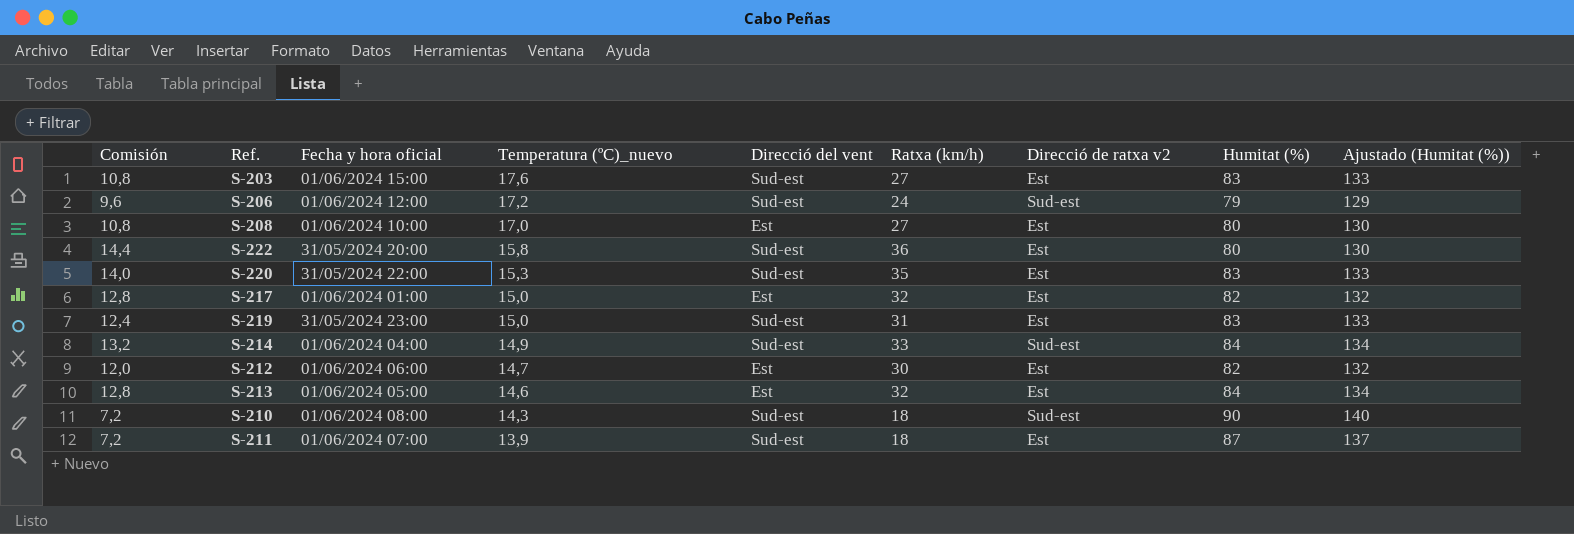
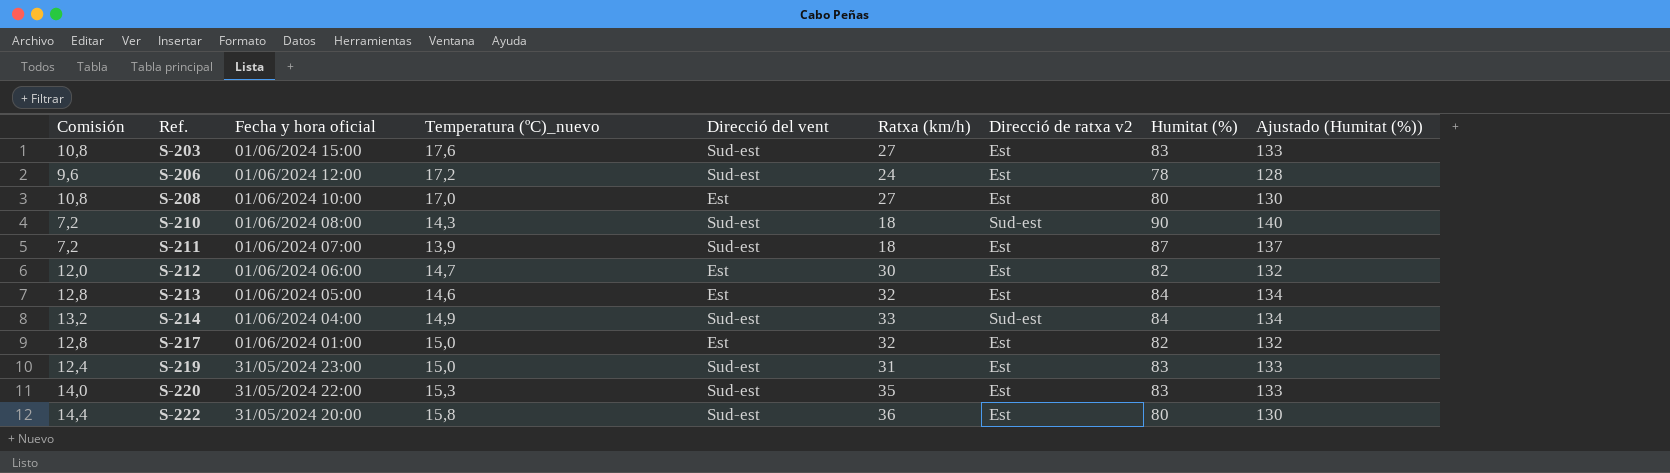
row order: Temperatura (ºC)_nuevo descending -> Ref. ascending
S-206 | Direcció de ratxa v2: Sud-est -> Est
S-206 | Humitat (%): 79 -> 78
S-206 | Ajustado (Humitat (%)): 129 -> 128

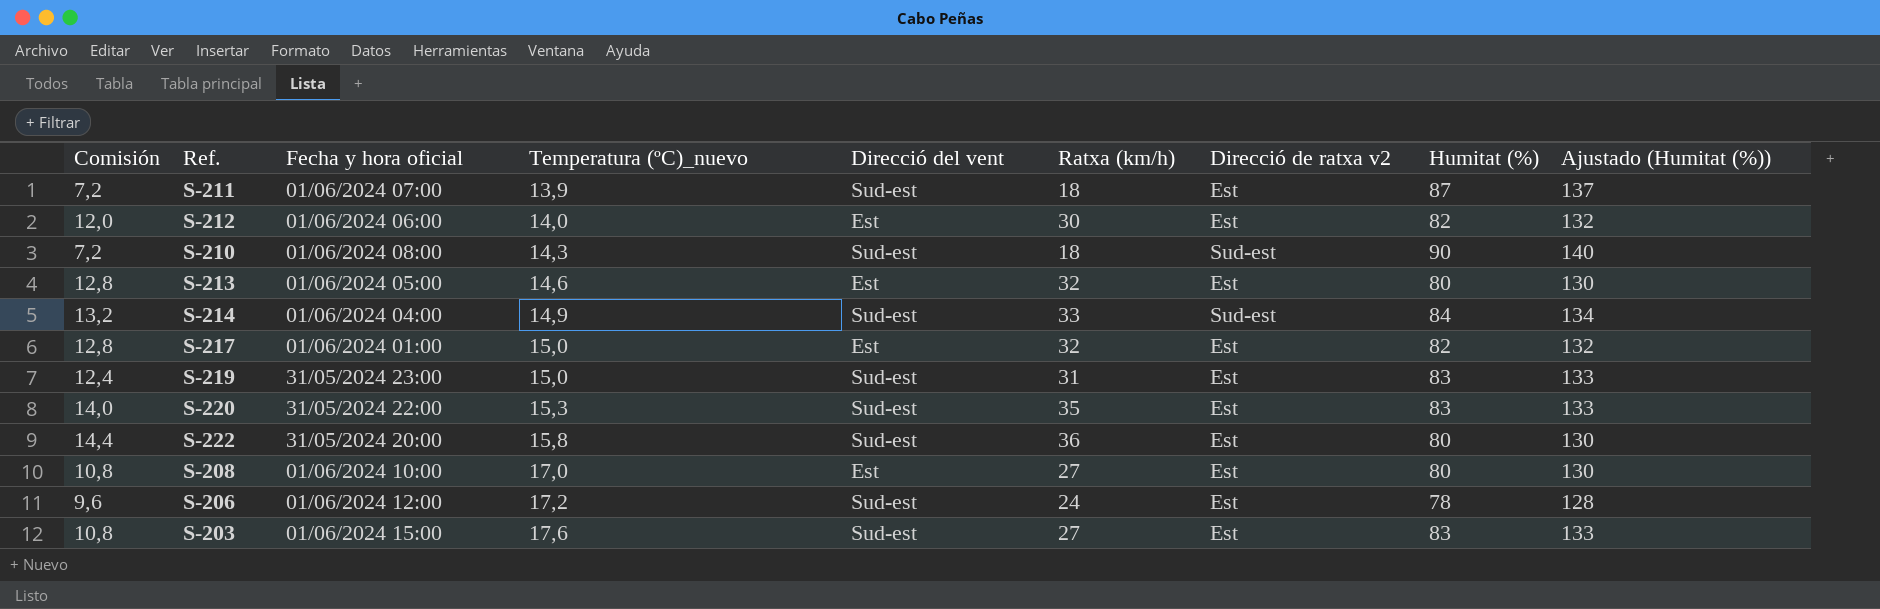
row order: Ref. ascending -> Temperatura (ºC)_nuevo ascending
S-212 | Temperatura (ºC)_nuevo: 14,7 -> 14,0
S-213 | Humitat (%): 84 -> 80
S-213 | Ajustado (Humitat (%)): 134 -> 130

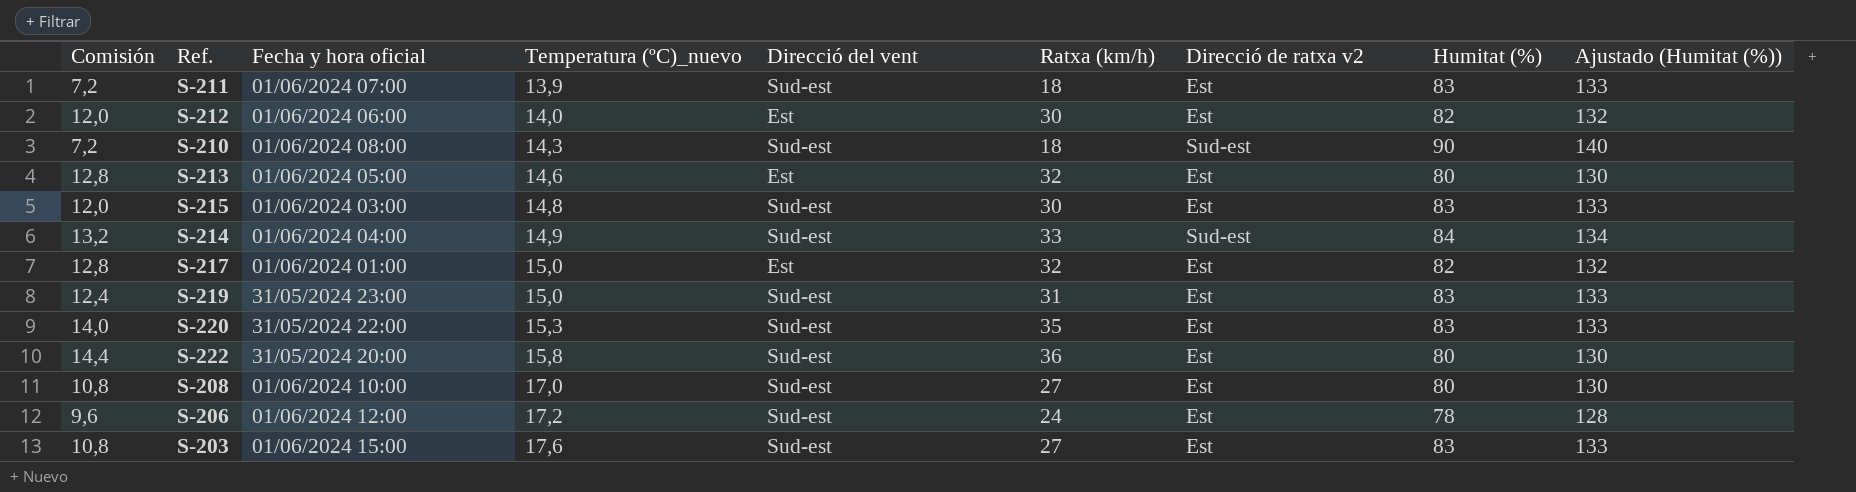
S-211 | Humitat (%): 87 -> 83
S-211 | Ajustado (Humitat (%)): 137 -> 133
row S-215: none -> 12,0 | 01/06/2024 03:00 | 14,8 | Sud-est | 30 | Est | 83 | 133
S-208 | Direcció del vent: Est -> Sud-est

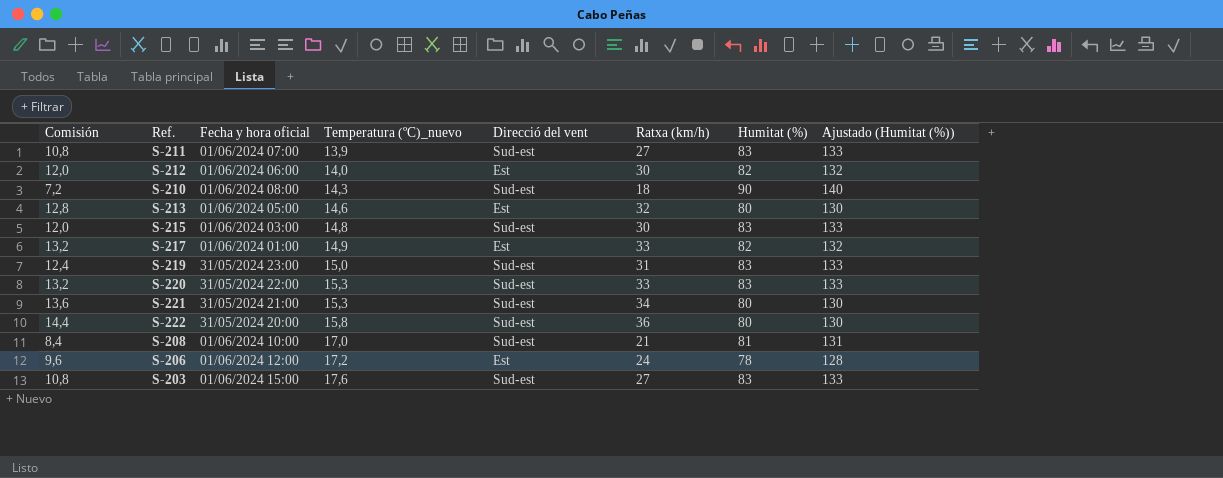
column Direcció de ratxa v2 | position: 7 -> none
row S-214: 13,2 | 01/06/2024 04:00 | 14,9 | Sud-est | 33 | Sud-est | 84 | 134 -> none
S-211 | Comisión: 7,2 -> 10,8
S-211 | Ratxa (km/h): 18 -> 27
S-217 | Comisión: 12,8 -> 13,2
S-217 | Temperatura (ºC)_nuevo: 15,0 -> 14,9
S-217 | Ratxa (km/h): 32 -> 33
S-220 | Comisión: 14,0 -> 13,2
S-220 | Ratxa (km/h): 35 -> 33
row S-221: none -> 13,6 | 31/05/2024 21:00 | 15,3 | Sud-est | 34 | 80 | 130
S-208 | Comisión: 10,8 -> 8,4
S-208 | Ratxa (km/h): 27 -> 21
S-208 | Humitat (%): 80 -> 81
S-208 | Ajustado (Humitat (%)): 130 -> 131
S-206 | Direcció del vent: Sud-est -> Est

